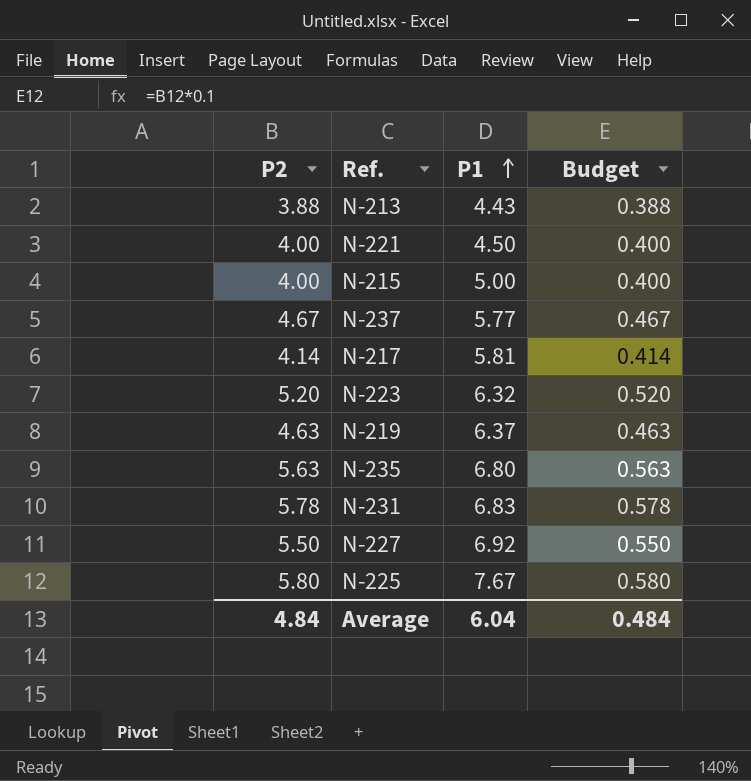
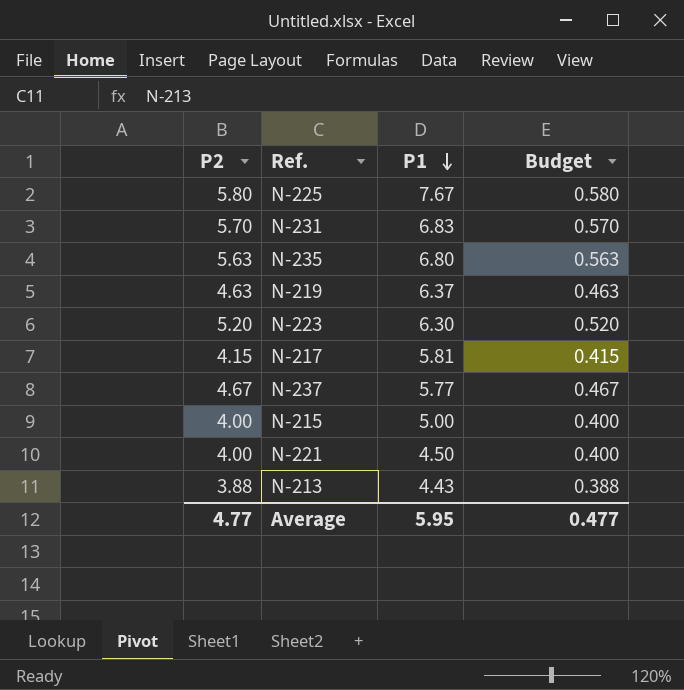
row order: P1 ascending -> P1 descending
row N-227: 5.50 | 6.92 | 0.550 -> none
N-231 | P2: 5.78 -> 5.70
N-231 | Budget: 0.578 -> 0.570
N-223 | P1: 6.32 -> 6.30
N-217 | P2: 4.14 -> 4.15
N-217 | Budget: 0.414 -> 0.415
Average | P2: 4.84 -> 4.77
Average | P1: 6.04 -> 5.95
Average | Budget: 0.484 -> 0.477

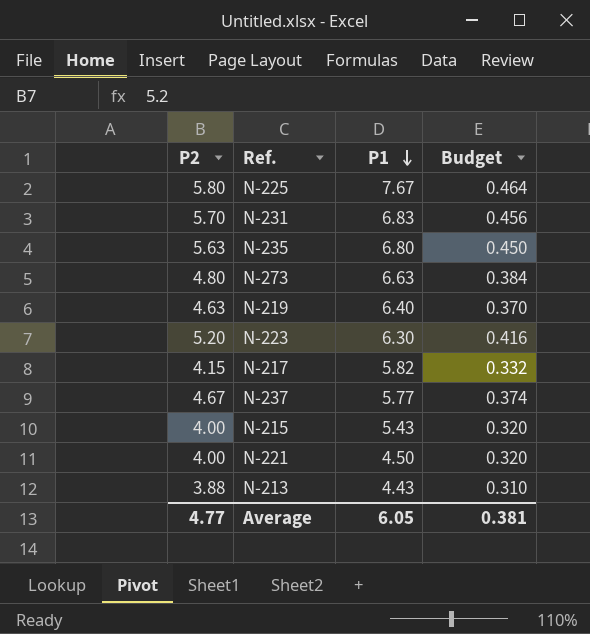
column Budget | formula: [P2] * 0.1 -> [P2] * 0.08
row N-273: none -> 4.80 | 6.63 | 0.384
N-219 | P1: 6.37 -> 6.40
N-217 | P1: 5.81 -> 5.82
N-215 | P1: 5.00 -> 5.43
Average | P1: 5.95 -> 6.05
Average | Budget: 0.477 -> 0.381

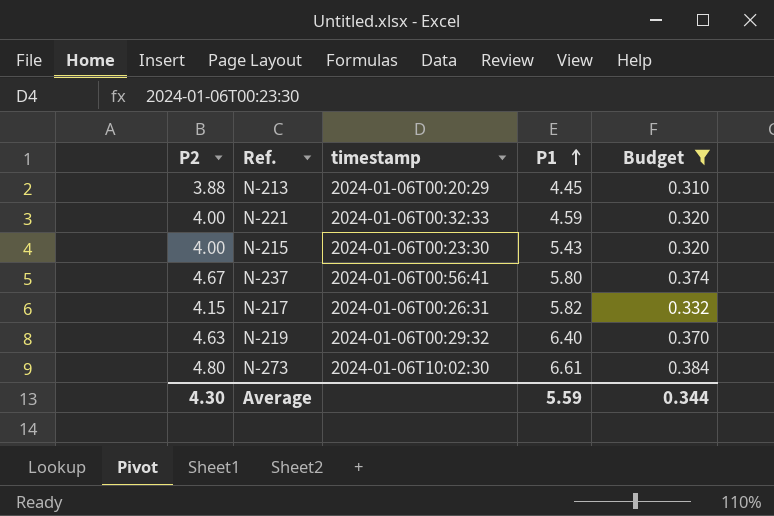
filter: none -> Budget <= 0.384
row order: P1 descending -> P1 ascending
column timestamp | position: none -> 3
N-213 | P1: 4.43 -> 4.45
N-221 | P1: 4.50 -> 4.59
N-237 | P1: 5.77 -> 5.80
N-273 | P1: 6.63 -> 6.61
Average | P2: 4.77 -> 4.30
Average | P1: 6.05 -> 5.59
Average | Budget: 0.381 -> 0.344

